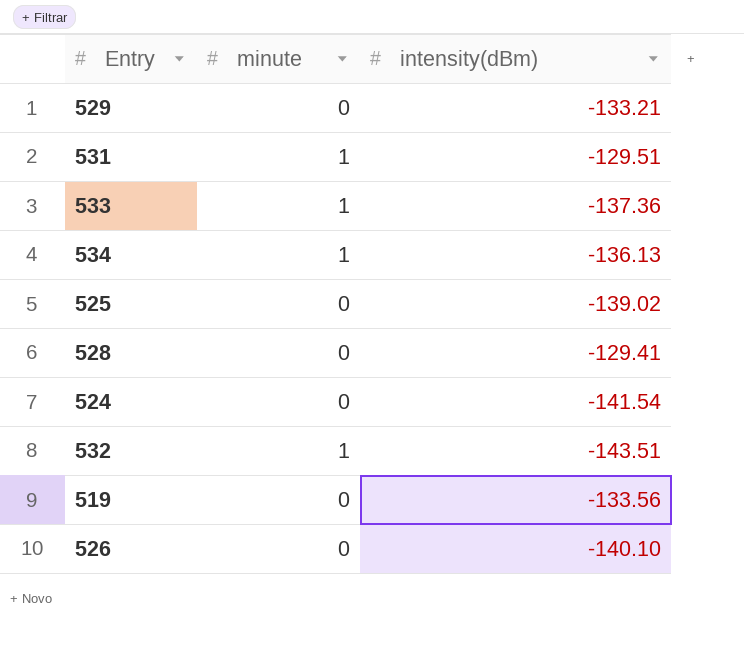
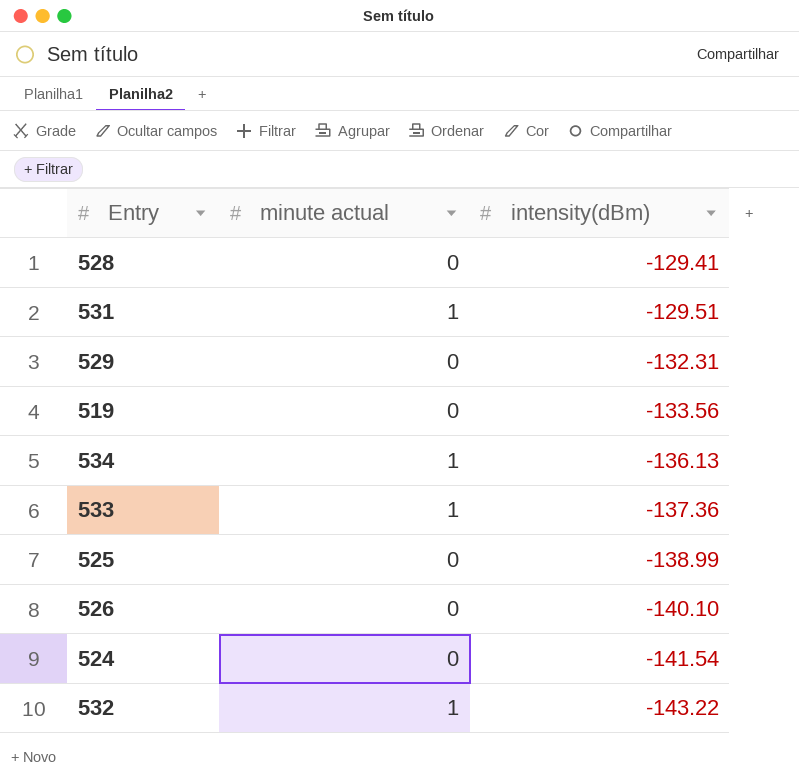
row order: none -> intensity(dBm) descending
column name: minute -> minute actual
529 | intensity(dBm): -133.21 -> -132.31
525 | intensity(dBm): -139.02 -> -138.99
532 | intensity(dBm): -143.51 -> -143.22

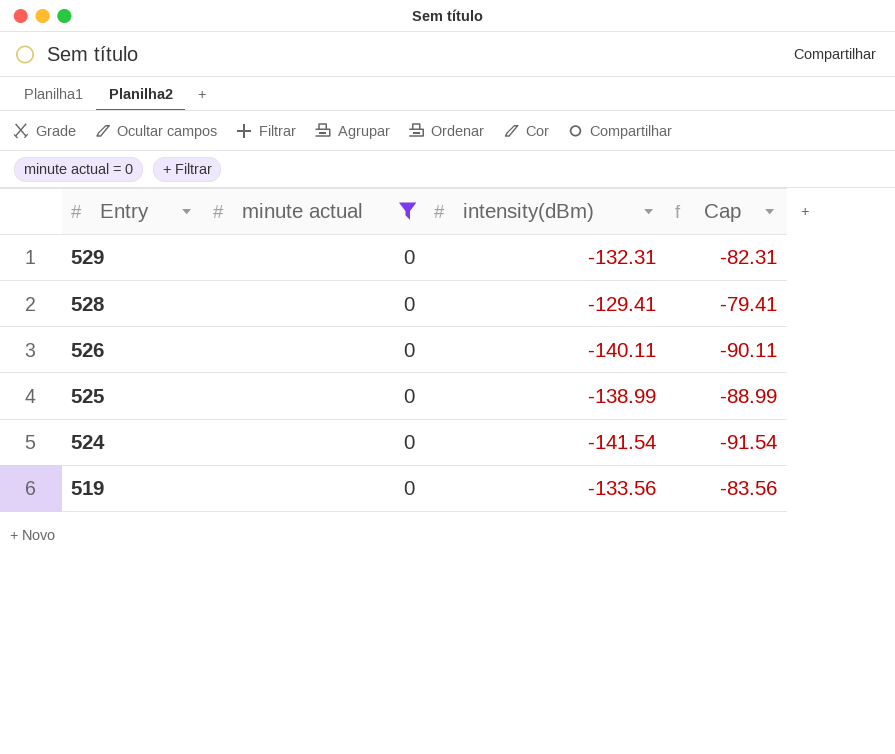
filter: none -> minute actual = 0
row order: intensity(dBm) descending -> Entry descending
column Cap | formula: none -> [intensity(dBm)] + 50
526 | intensity(dBm): -140.10 -> -140.11

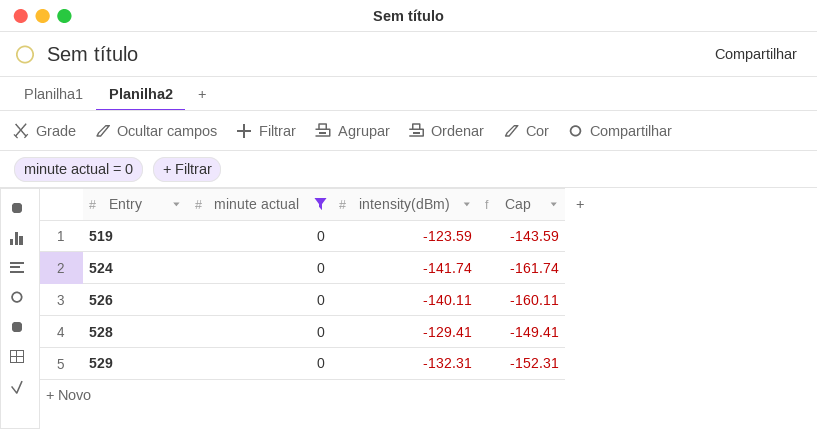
row order: Entry descending -> Entry ascending
column Cap | formula: [intensity(dBm)] + 50 -> [intensity(dBm)] - 20
row 525: 0 | -138.99 | -88.99 -> none
519 | intensity(dBm): -133.56 -> -123.59
524 | intensity(dBm): -141.54 -> -141.74

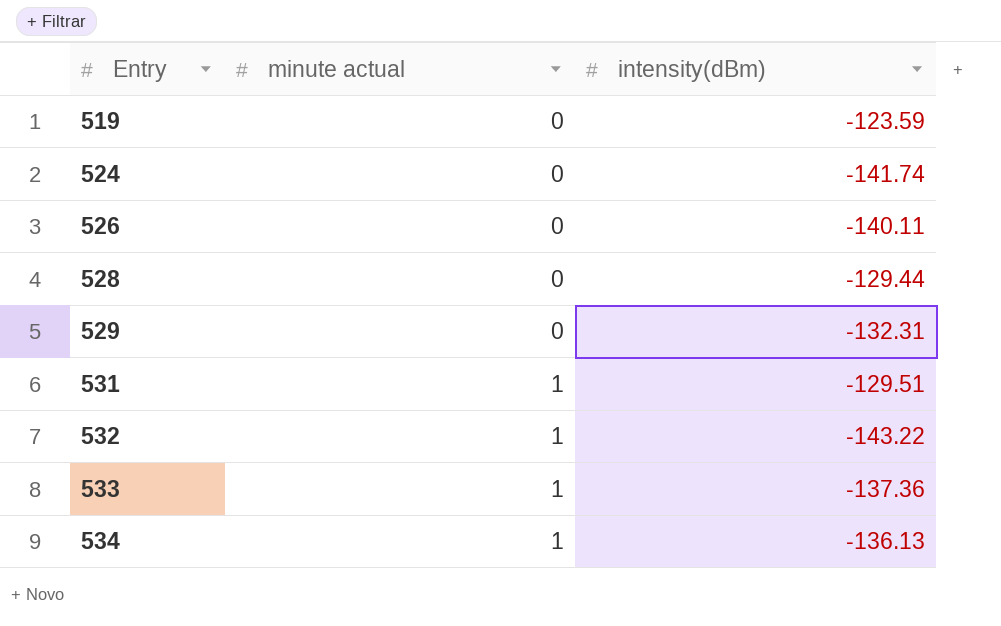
filter: minute actual = 0 -> none
column Cap | formula: [intensity(dBm)] - 20 -> none
528 | intensity(dBm): -129.41 -> -129.44

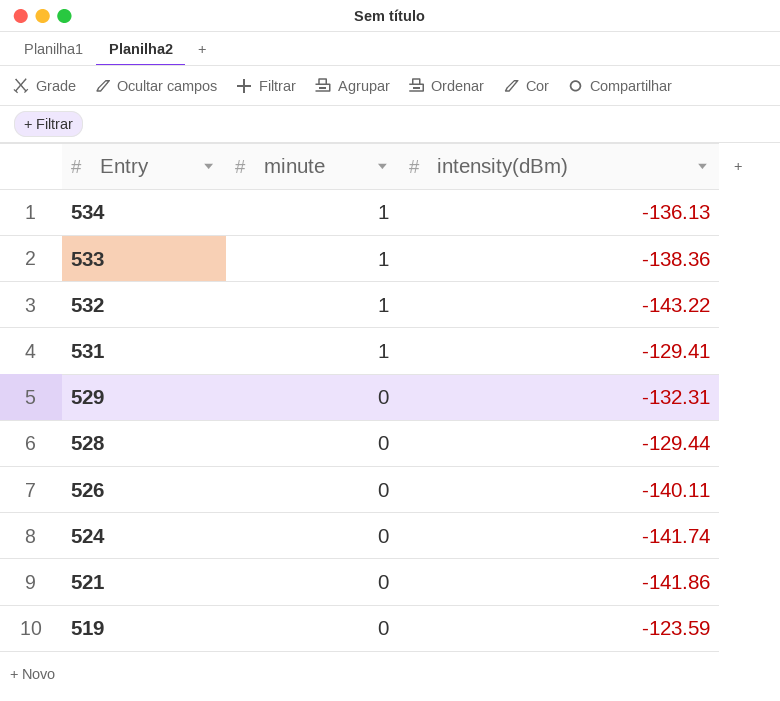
row order: Entry ascending -> Entry descending
column name: minute actual -> minute
533 | intensity(dBm): -137.36 -> -138.36
531 | intensity(dBm): -129.51 -> -129.41
row 521: none -> 0 | -141.86

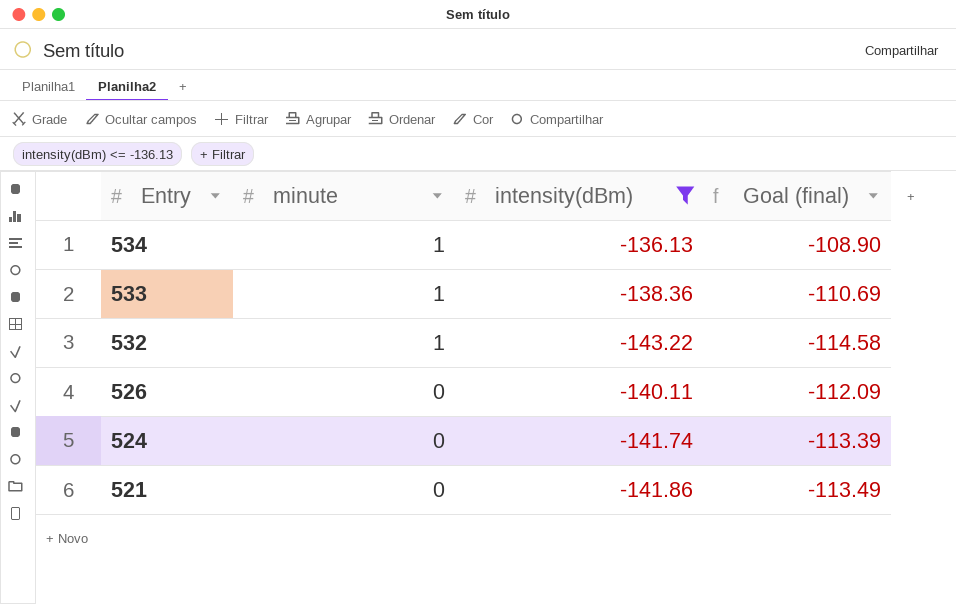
filter: none -> intensity(dBm) <= -136.13
column Goal (final) | formula: none -> [intensity(dBm)] * 0.8

